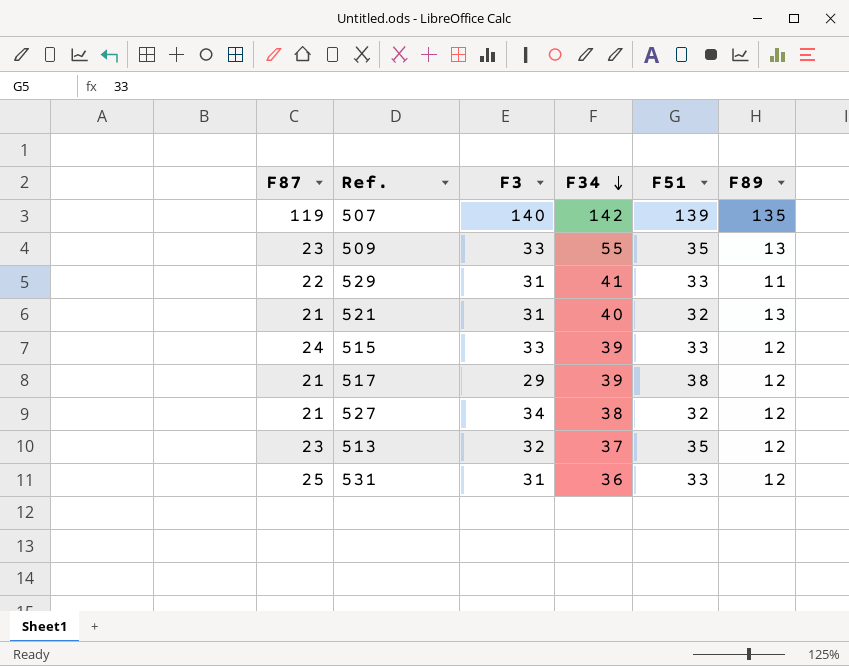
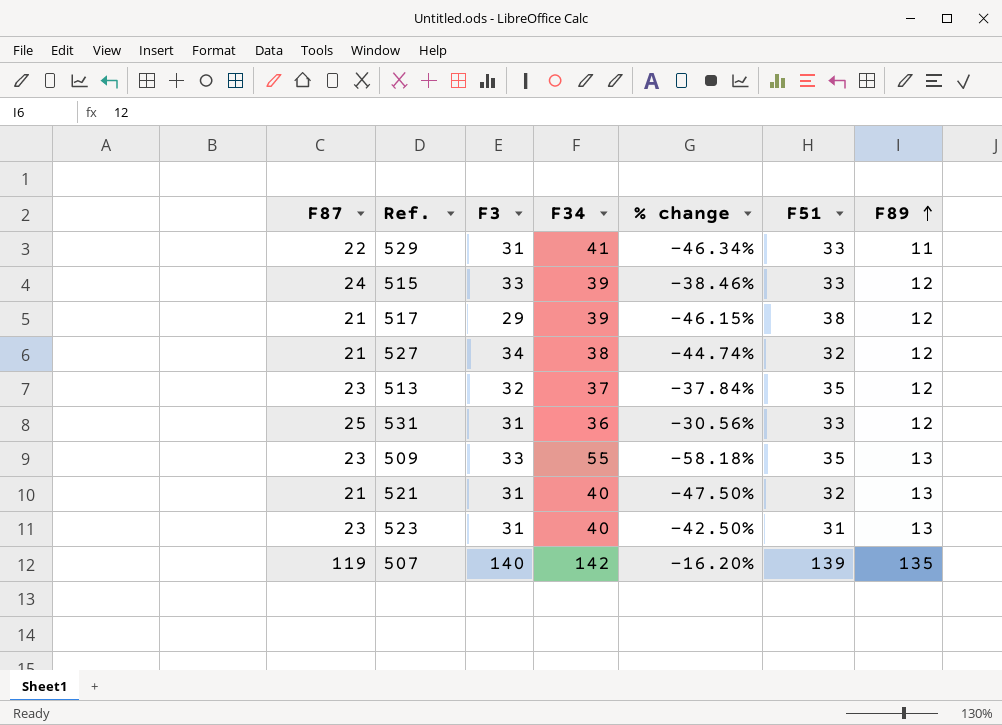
row order: F34 descending -> F89 ascending
column % change | formula: none -> ([F87] - [F34]) / [F34]
row 523: none -> 23 | 31 | 40 | -42.50% | 31 | 13

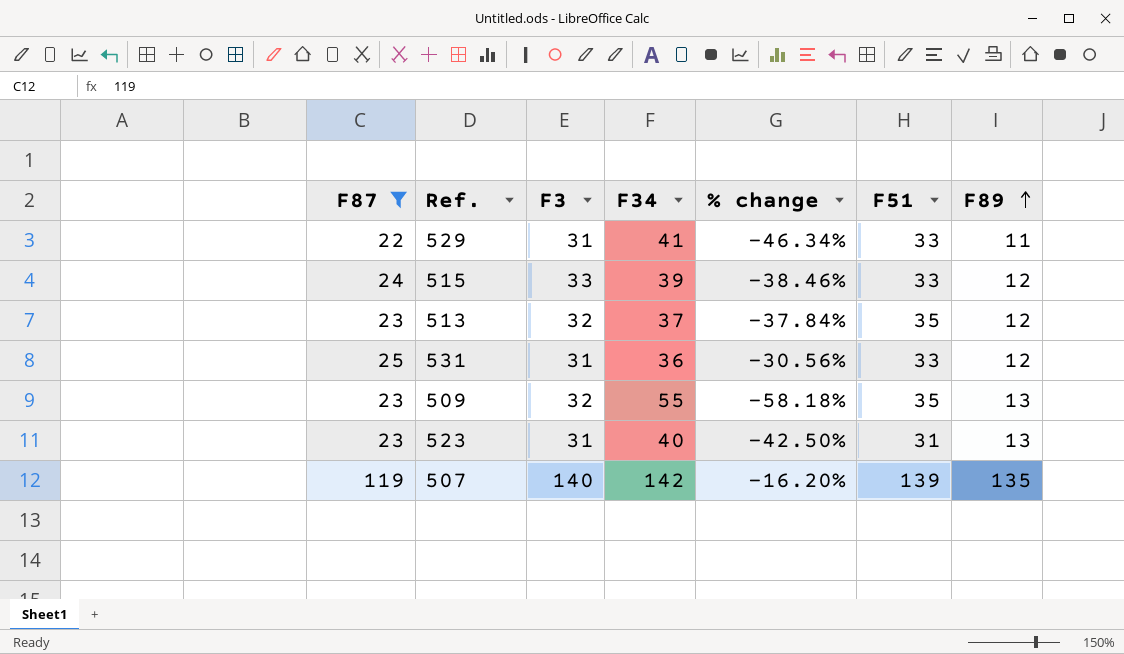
filter: none -> F87 != 21
509 | F3: 33 -> 32

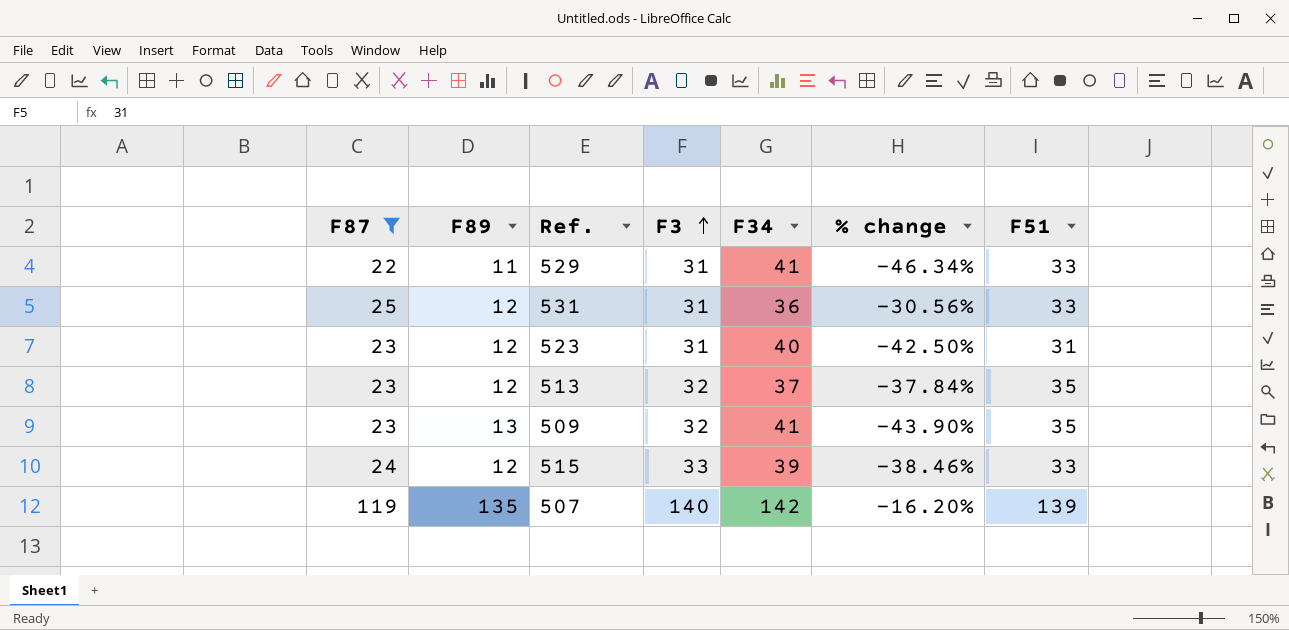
row order: F89 ascending -> F3 ascending
column F89 | position: 7 -> 2
523 | F89: 13 -> 12
509 | F34: 55 -> 41
509 | % change: -58.18% -> -43.90%

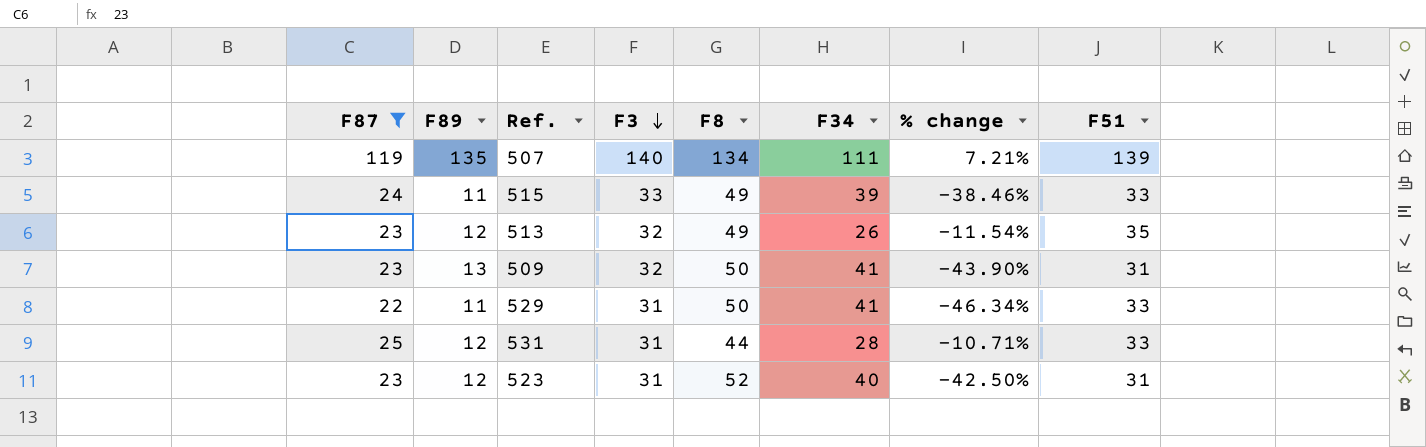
row order: F3 ascending -> F3 descending
column F8 | position: none -> 5
507 | F34: 142 -> 111
507 | % change: -16.20% -> 7.21%
515 | F89: 12 -> 11
513 | F34: 37 -> 26
513 | % change: -37.84% -> -11.54%
509 | F51: 35 -> 31
531 | F34: 36 -> 28
531 | % change: -30.56% -> -10.71%

